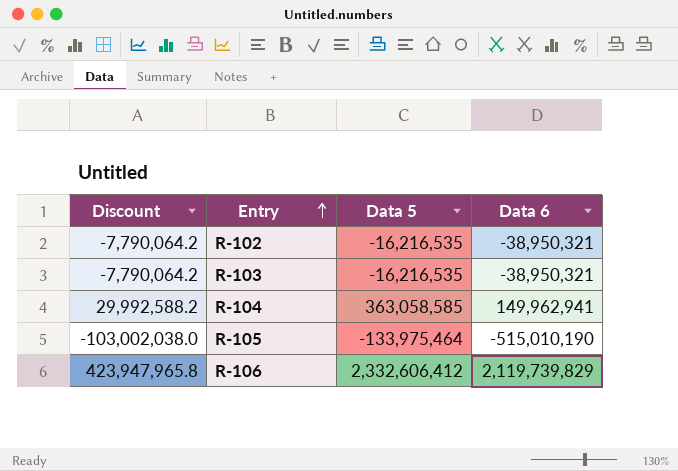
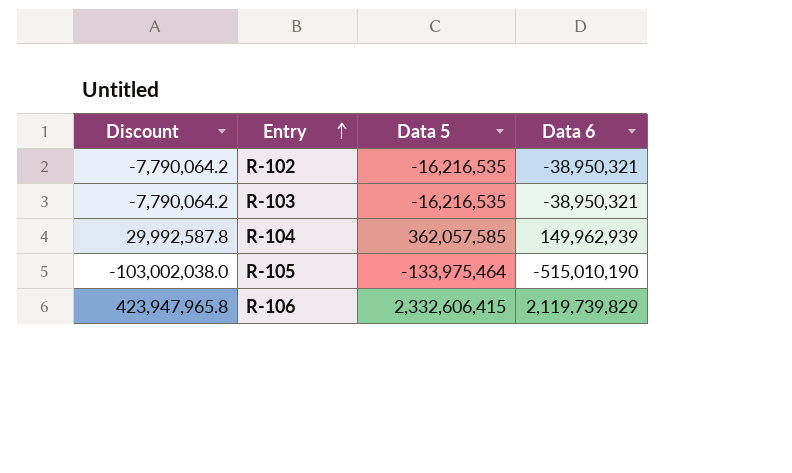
R-104 | Discount: 29,992,588.2 -> 29,992,587.8
R-104 | Data 5: 363,058,585 -> 362,057,585
R-104 | Data 6: 149,962,941 -> 149,962,939
R-106 | Data 5: 2,332,606,412 -> 2,332,606,415

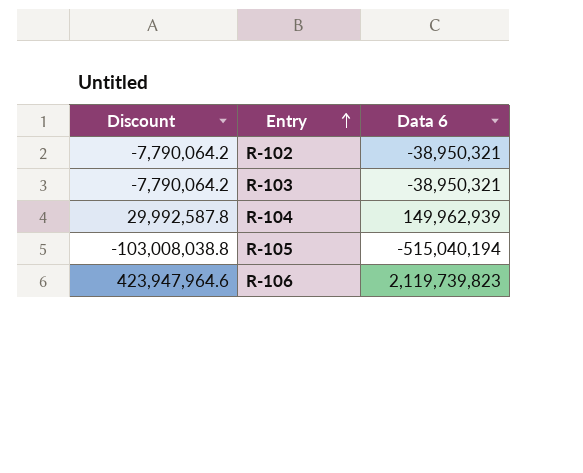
column Data 5 | position: 3 -> none
R-105 | Discount: -103,002,038.0 -> -103,008,038.8
R-105 | Data 6: -515,010,190 -> -515,040,194
R-106 | Discount: 423,947,965.8 -> 423,947,964.6
R-106 | Data 6: 2,119,739,829 -> 2,119,739,823

